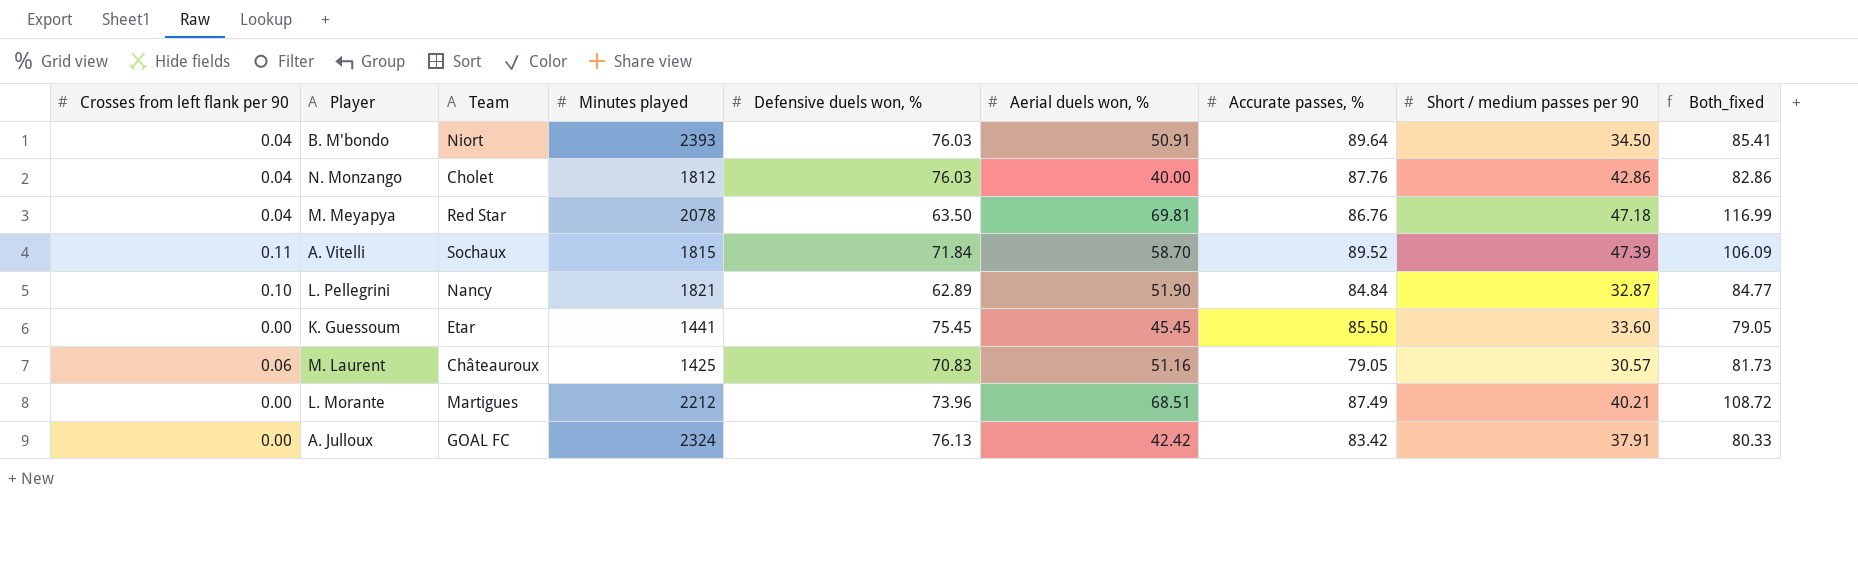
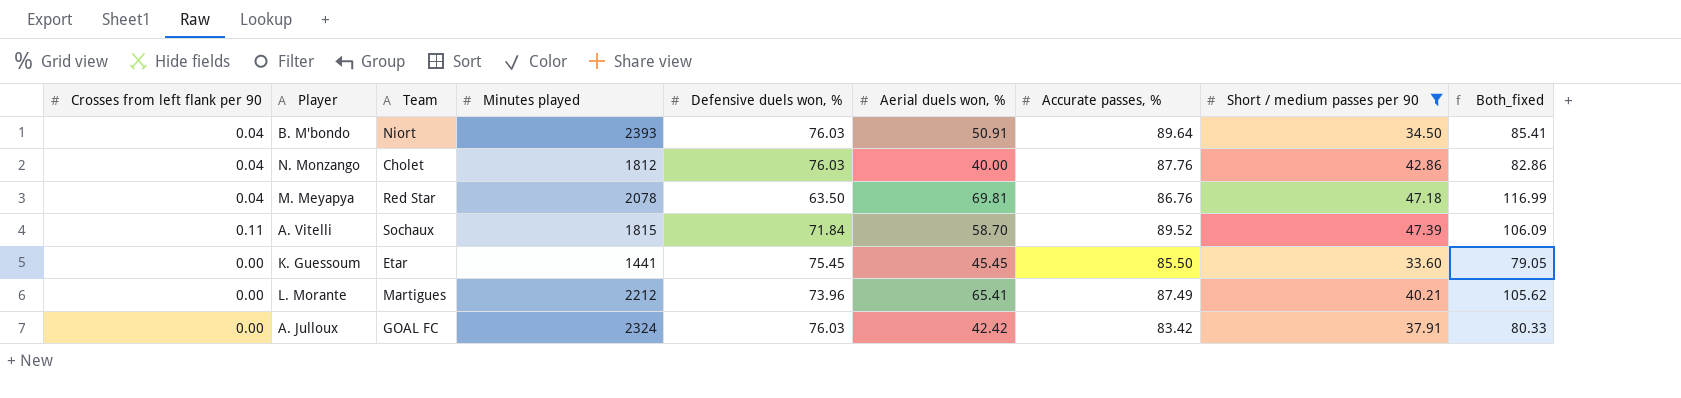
filter: none -> Short / medium passes per 90 >= 33.60
L. Morante | Aerial duels won, %: 68.51 -> 65.41
L. Morante | Both_fixed: 108.72 -> 105.62
A. Julloux | Defensive duels won, %: 76.13 -> 76.03

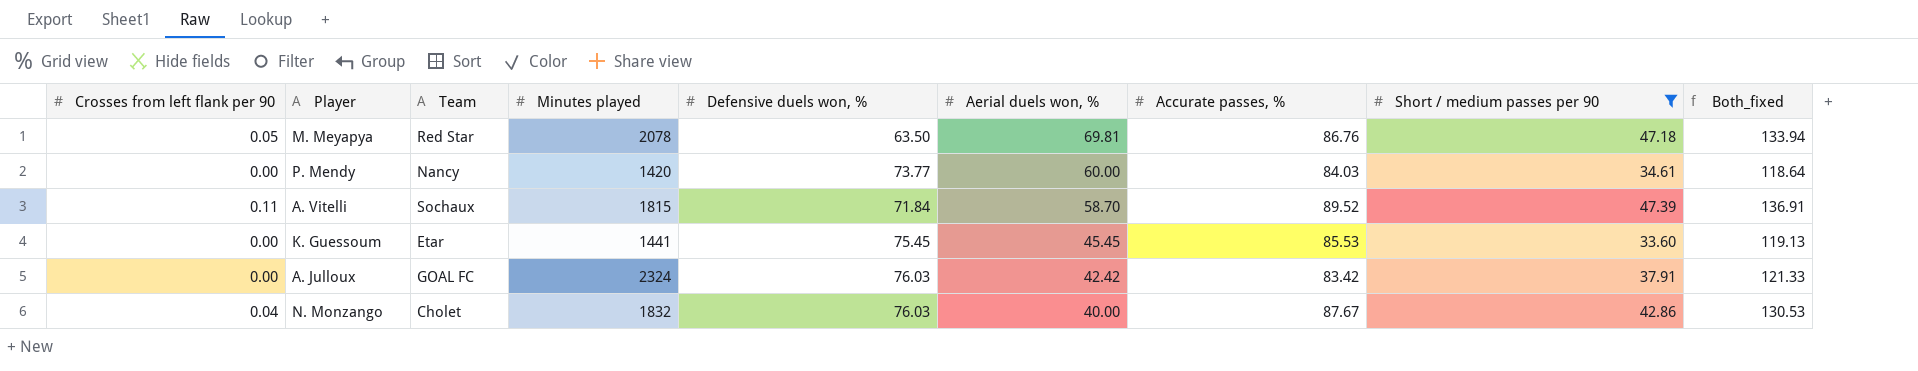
row order: none -> Aerial duels won, % descending
column Both_fixed | formula: [Aerial duels won, %] + [Short / medium passes per 90] -> [Accurate passes, %] + [Short / medium passes per 90]
row B. M'bondo: 0.04 | Niort | 2393 | 76.03 | 50.91 | 89.64 | 34.50 | 85.41 -> none
row L. Morante: 0.00 | Martigues | 2212 | 73.96 | 65.41 | 87.49 | 40.21 | 105.62 -> none
M. Meyapya | Crosses from left flank per 90: 0.04 -> 0.05
row P. Mendy: none -> 0.00 | Nancy | 1420 | 73.77 | 60.00 | 84.03 | 34.61 | 118.64
K. Guessoum | Accurate passes, %: 85.50 -> 85.53
N. Monzango | Minutes played: 1812 -> 1832
N. Monzango | Accurate passes, %: 87.76 -> 87.67

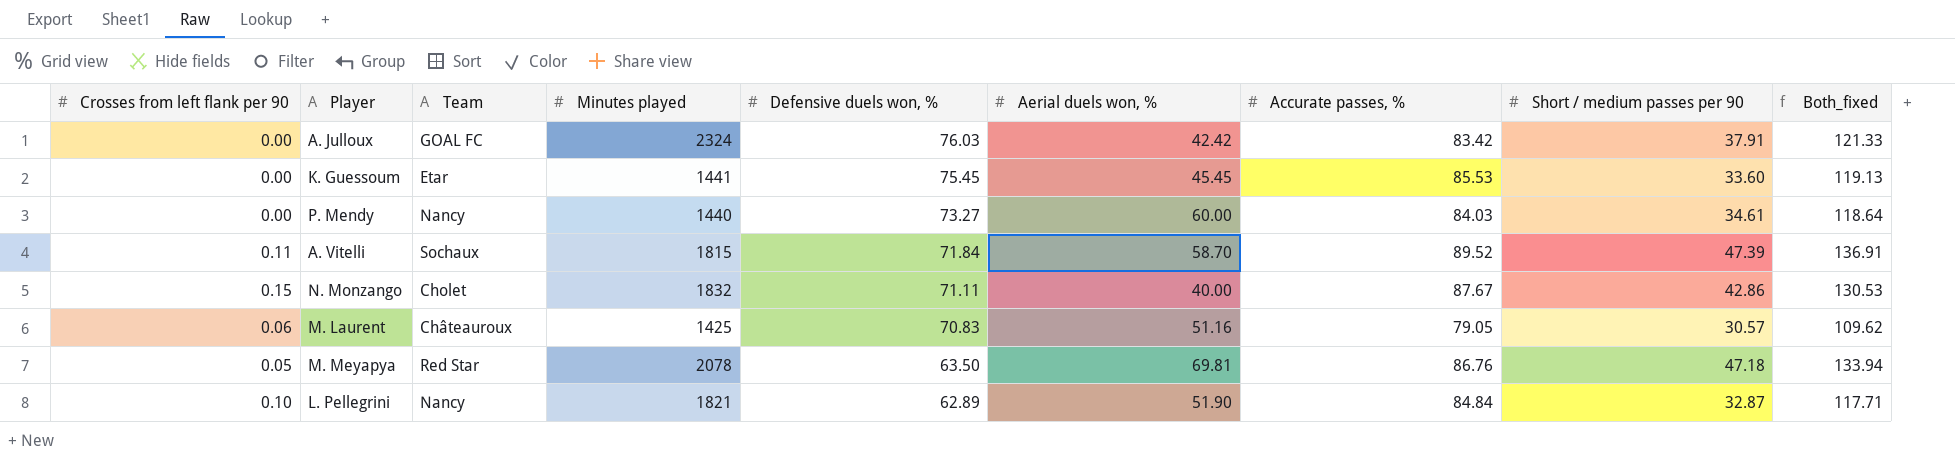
filter: Short / medium passes per 90 >= 33.60 -> none
row order: Aerial duels won, % descending -> Defensive duels won, % descending
P. Mendy | Minutes played: 1420 -> 1440
P. Mendy | Defensive duels won, %: 73.77 -> 73.27
N. Monzango | Crosses from left flank per 90: 0.04 -> 0.15
N. Monzango | Defensive duels won, %: 76.03 -> 71.11

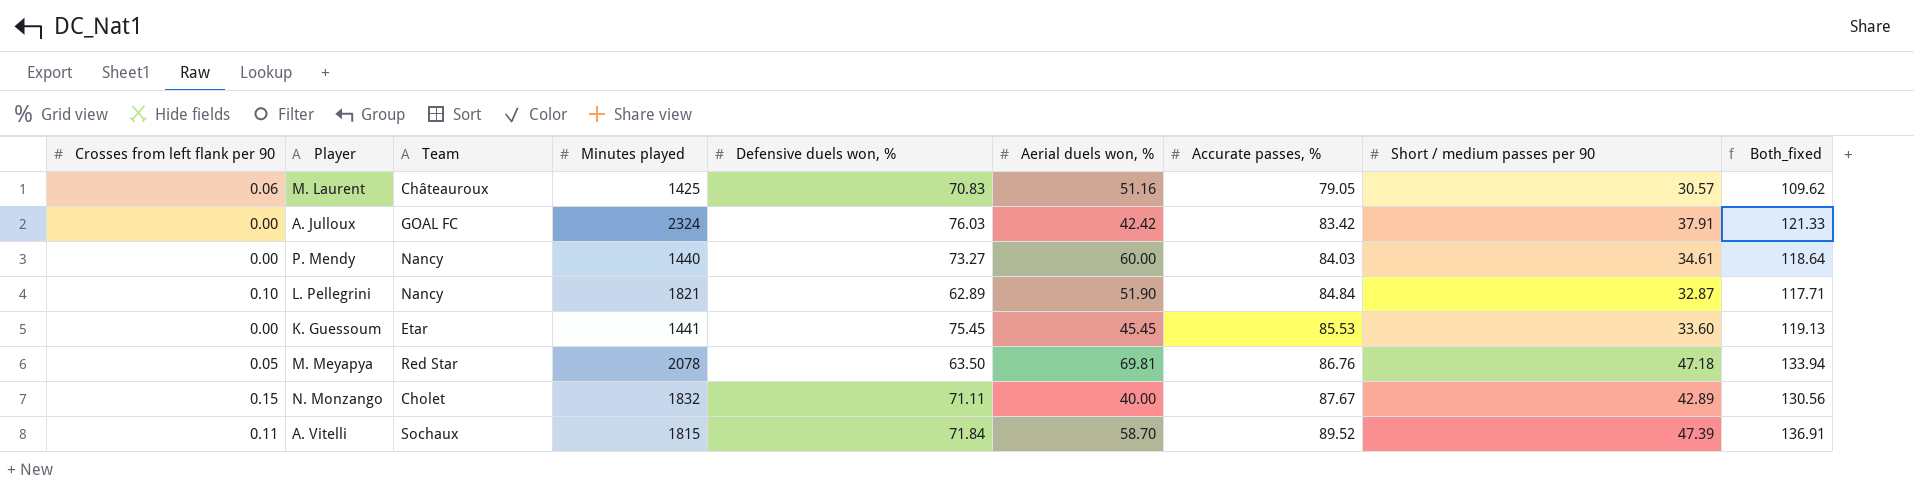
row order: Defensive duels won, % descending -> Accurate passes, % ascending
N. Monzango | Short / medium passes per 90: 42.86 -> 42.89
N. Monzango | Both_fixed: 130.53 -> 130.56

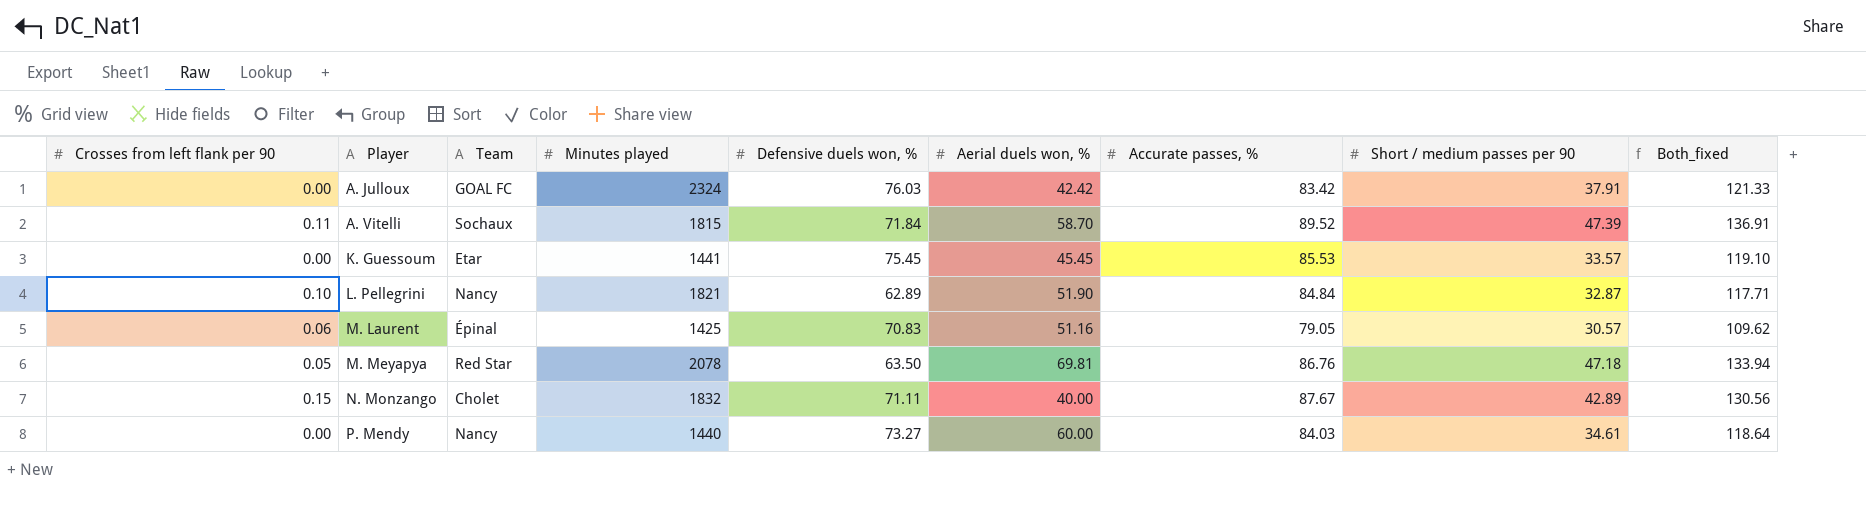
row order: Accurate passes, % ascending -> Player ascending
K. Guessoum | Short / medium passes per 90: 33.60 -> 33.57
K. Guessoum | Both_fixed: 119.13 -> 119.10
M. Laurent | Team: Châteauroux -> Épinal

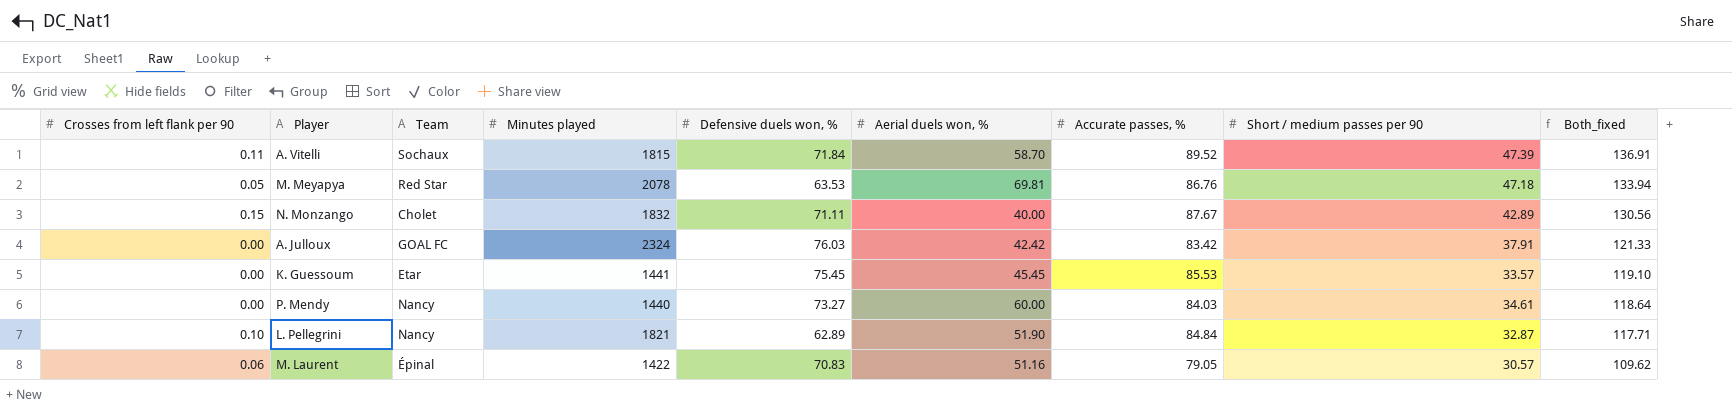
row order: Player ascending -> Both_fixed descending
M. Meyapya | Defensive duels won, %: 63.50 -> 63.53
M. Laurent | Minutes played: 1425 -> 1422

